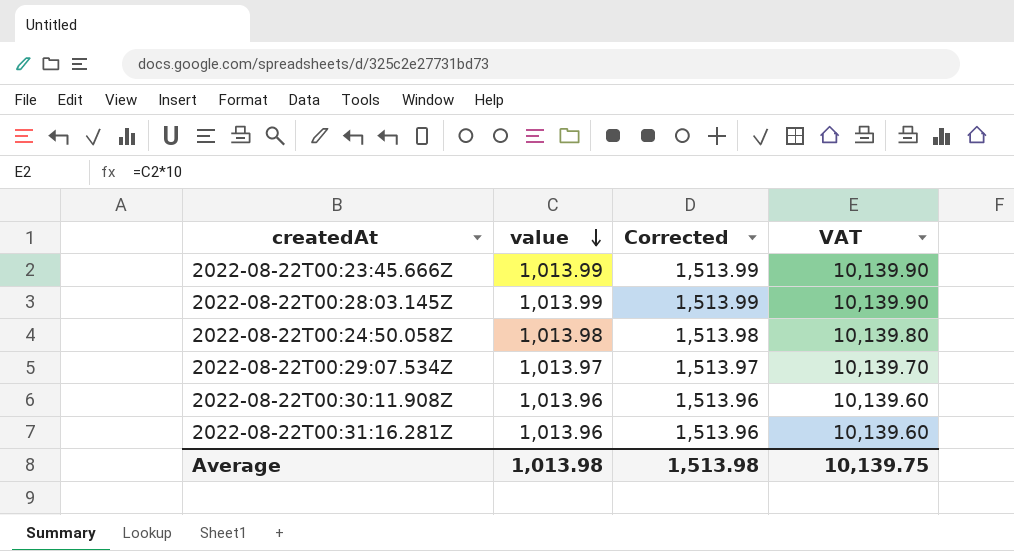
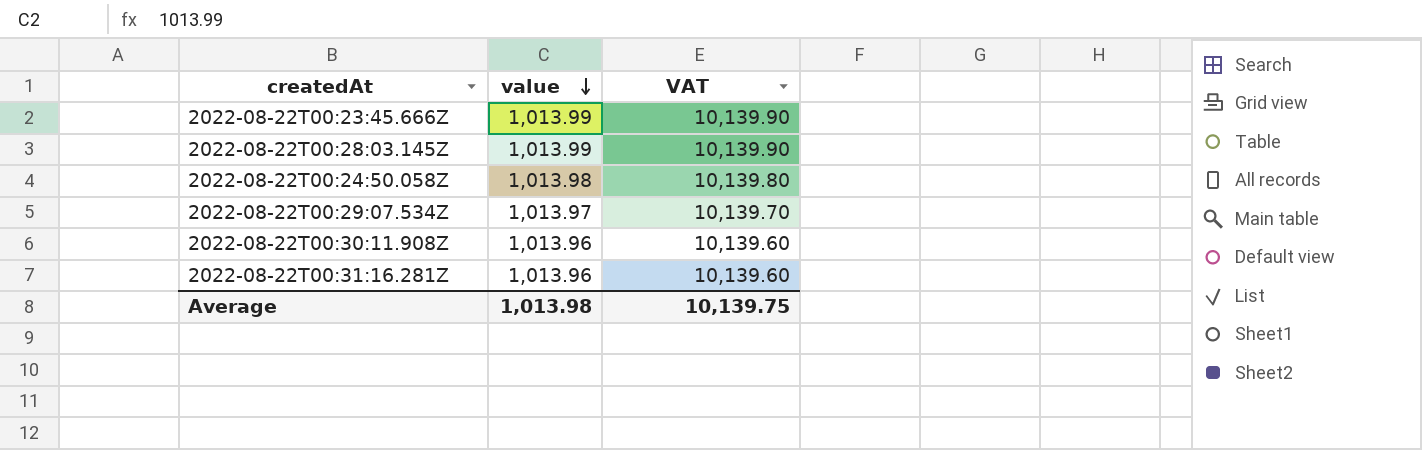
column Corrected | formula: [value] + 500 -> none

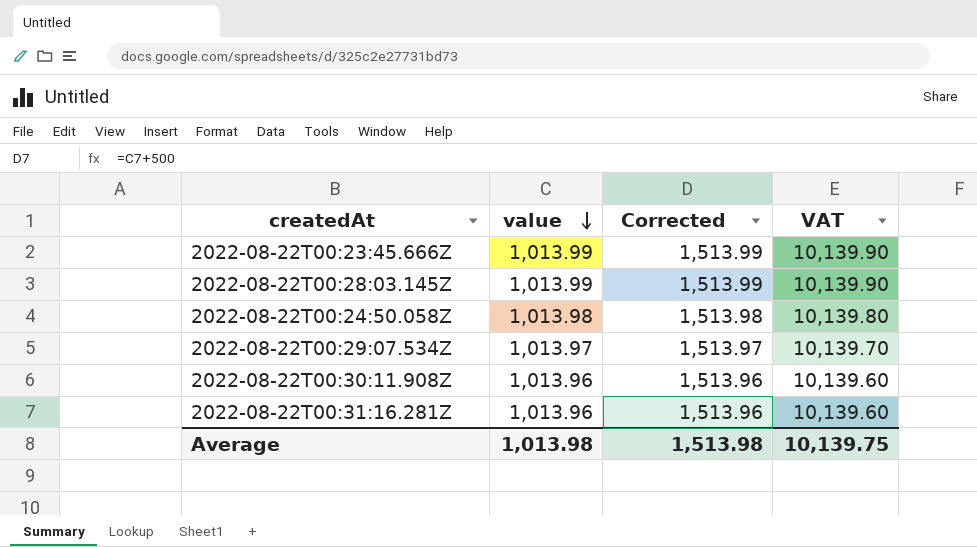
column Corrected | formula: none -> [value] + 500

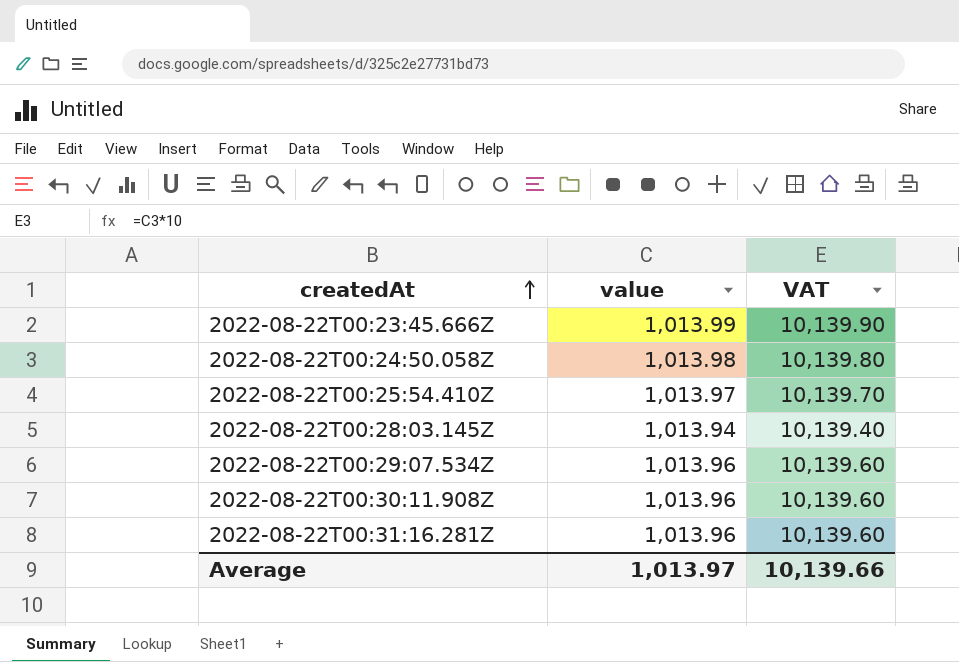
row order: value descending -> createdAt ascending
column Corrected | formula: [value] + 500 -> none
row 2022-08-22T00:25:54.410Z: none -> 1,013.97 | 10,139.70
2022-08-22T00:28:03.145Z | value: 1,013.99 -> 1,013.94
2022-08-22T00:28:03.145Z | VAT: 10,139.90 -> 10,139.40
2022-08-22T00:29:07.534Z | value: 1,013.97 -> 1,013.96
2022-08-22T00:29:07.534Z | VAT: 10,139.70 -> 10,139.60
Average | value: 1,013.98 -> 1,013.97
Average | VAT: 10,139.75 -> 10,139.66

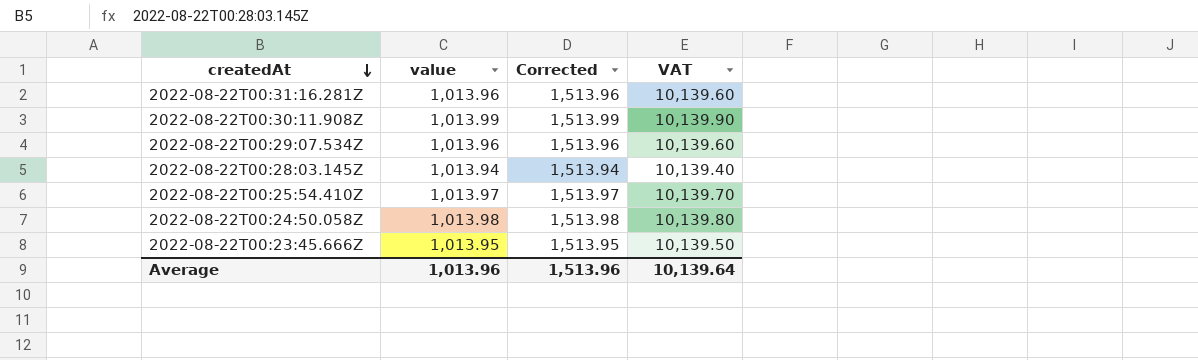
row order: createdAt ascending -> createdAt descending
column Corrected | formula: none -> [value] + 500
2022-08-22T00:30:11.908Z | value: 1,013.96 -> 1,013.99
2022-08-22T00:30:11.908Z | VAT: 10,139.60 -> 10,139.90
2022-08-22T00:23:45.666Z | value: 1,013.99 -> 1,013.95
2022-08-22T00:23:45.666Z | VAT: 10,139.90 -> 10,139.50
Average | value: 1,013.97 -> 1,013.96
Average | VAT: 10,139.66 -> 10,139.64

